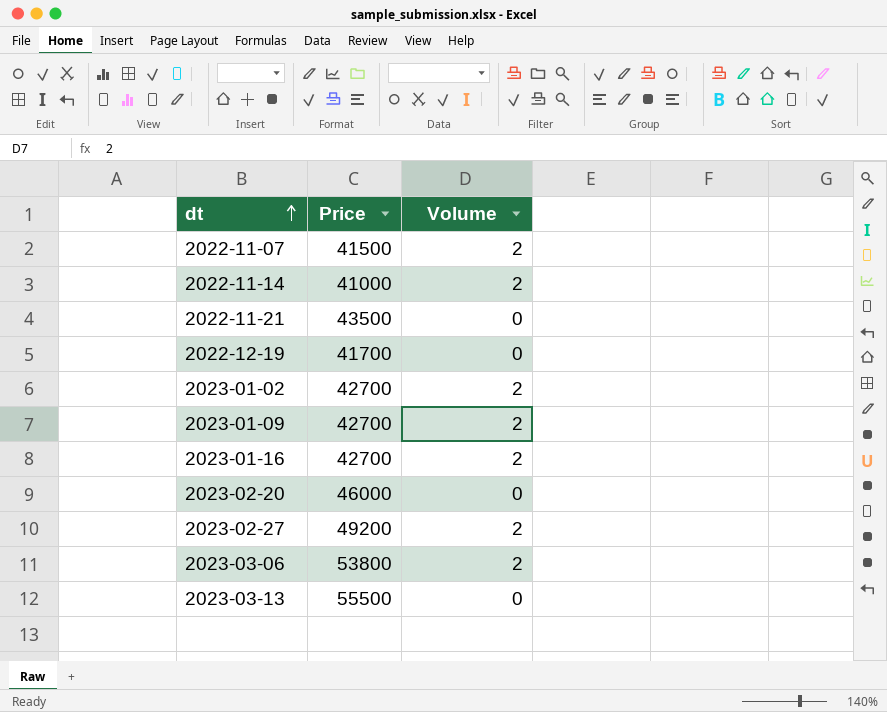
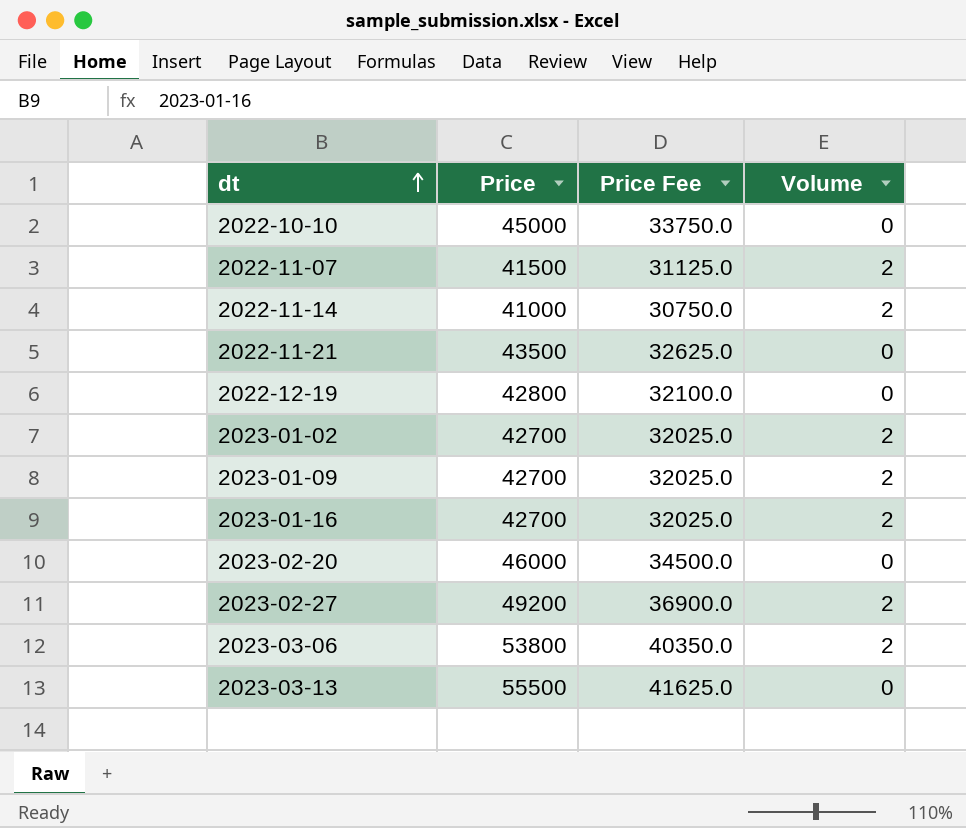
column Price Fee | formula: none -> [Price] * 0.75
row 2022-10-10: none -> 45000 | 33750.0 | 0
2022-12-19 | Price: 41700 -> 42800

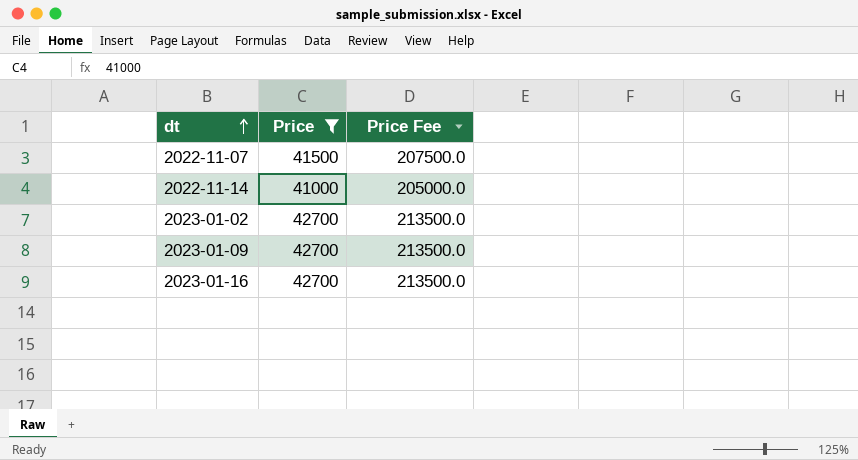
filter: none -> Price <= 42700
column Volume | position: 4 -> none
column Price Fee | formula: [Price] * 0.75 -> [Price] * 5

